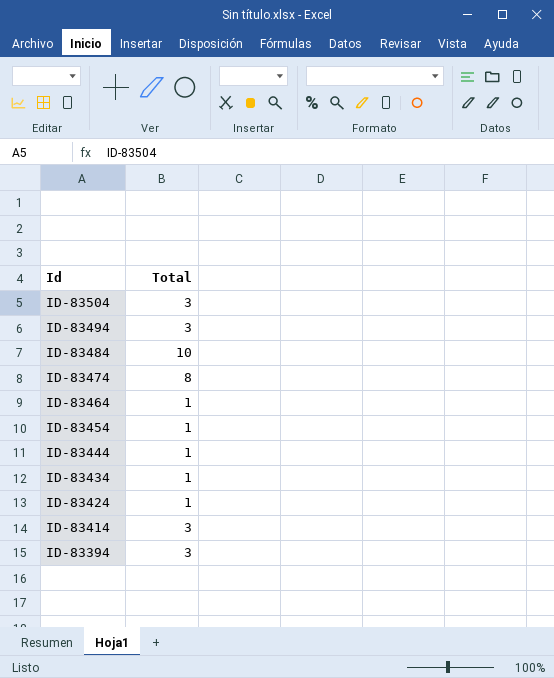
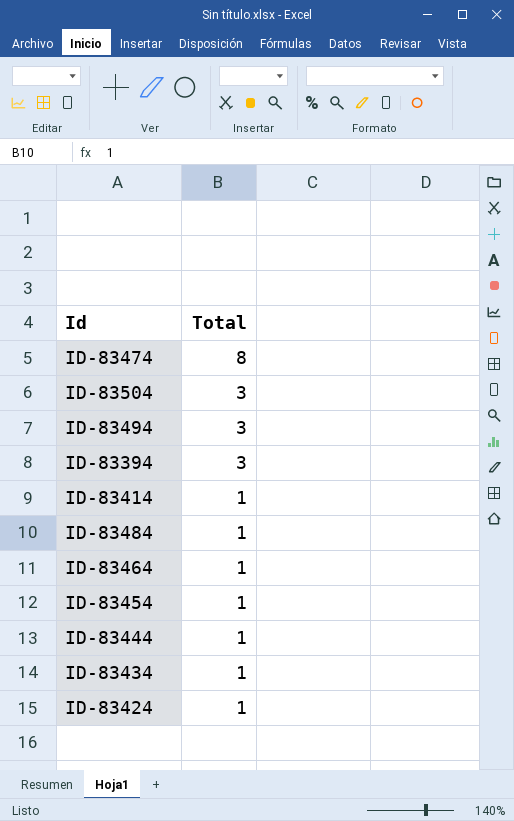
row order: Id descending -> Total descending
ID-83414 | Total: 3 -> 1
ID-83484 | Total: 10 -> 1

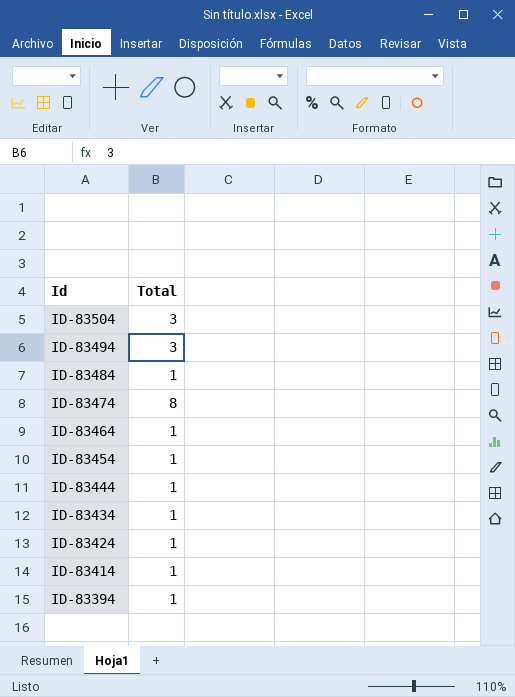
row order: Total descending -> Id descending
ID-83394 | Total: 3 -> 1

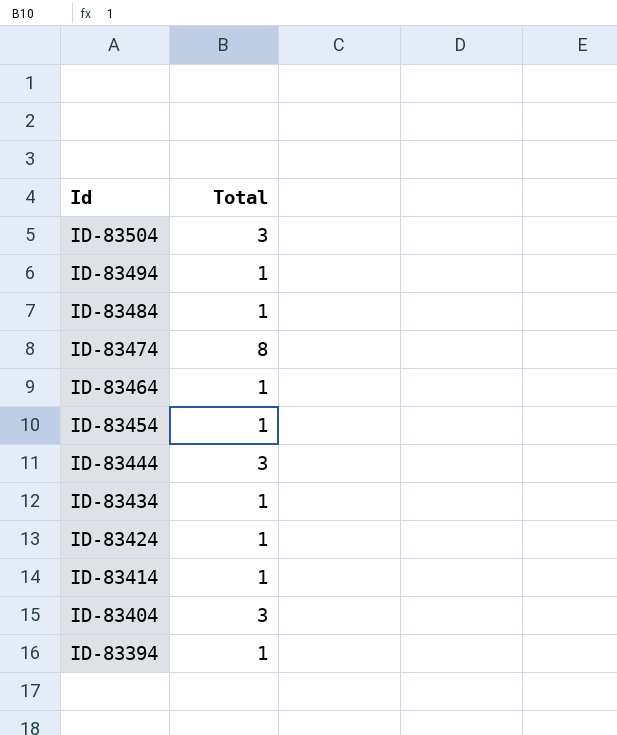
ID-83494 | Total: 3 -> 1
ID-83444 | Total: 1 -> 3
row ID-83404: none -> 3

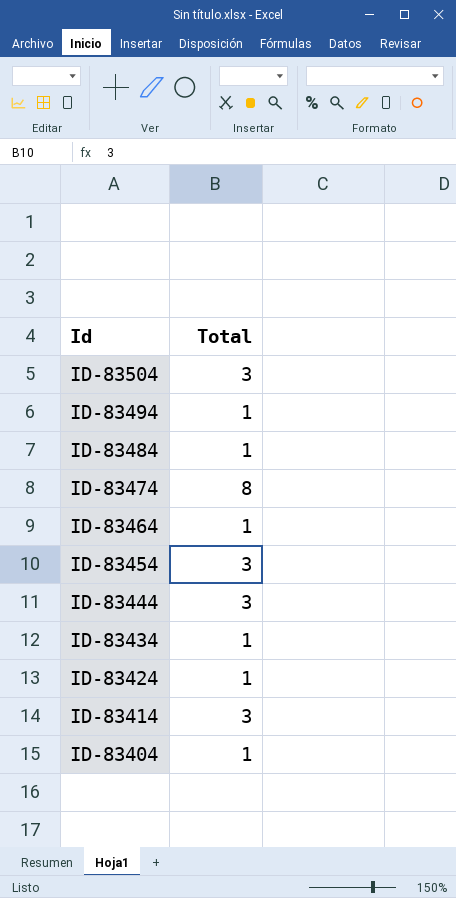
row ID-83394: 1 -> none
ID-83454 | Total: 1 -> 3
ID-83414 | Total: 1 -> 3
ID-83404 | Total: 3 -> 1

